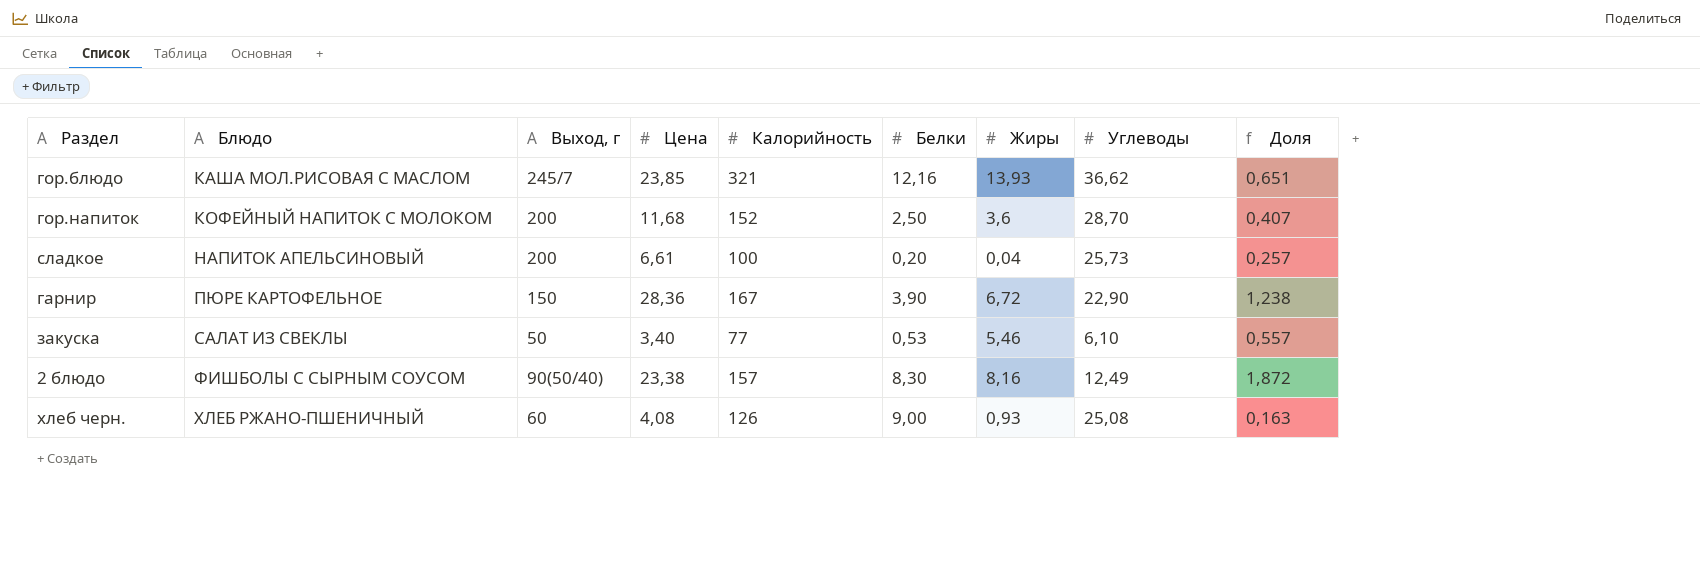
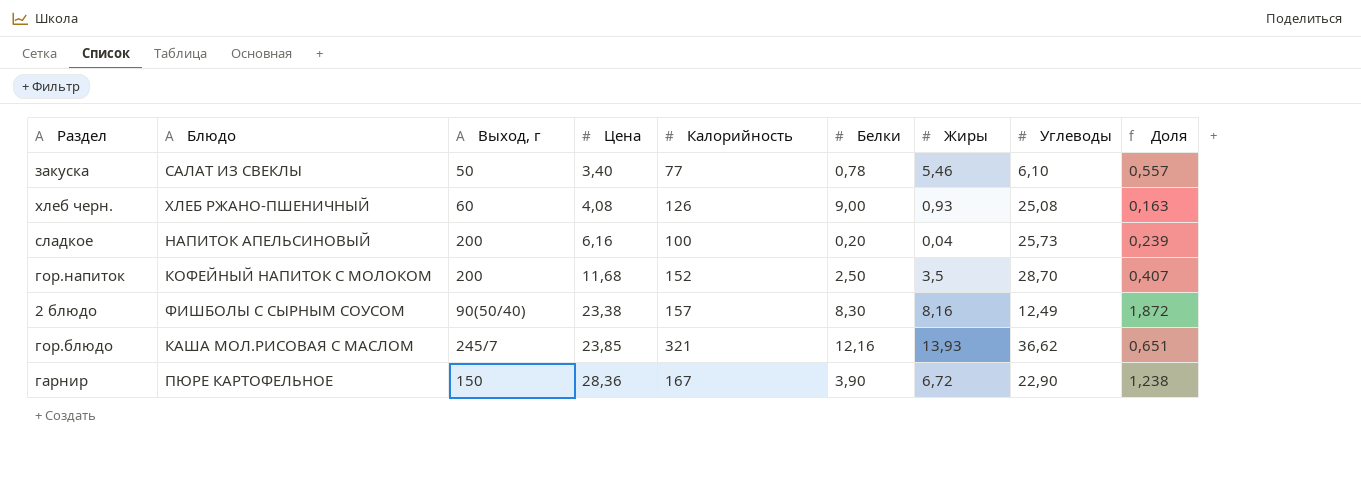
row order: Блюдо ascending -> Цена ascending
закуска | Белки: 0,53 -> 0,78
сладкое | Цена: 6,61 -> 6,16
сладкое | Доля: 0,257 -> 0,239
гор.напиток | Жиры: 3,6 -> 3,5

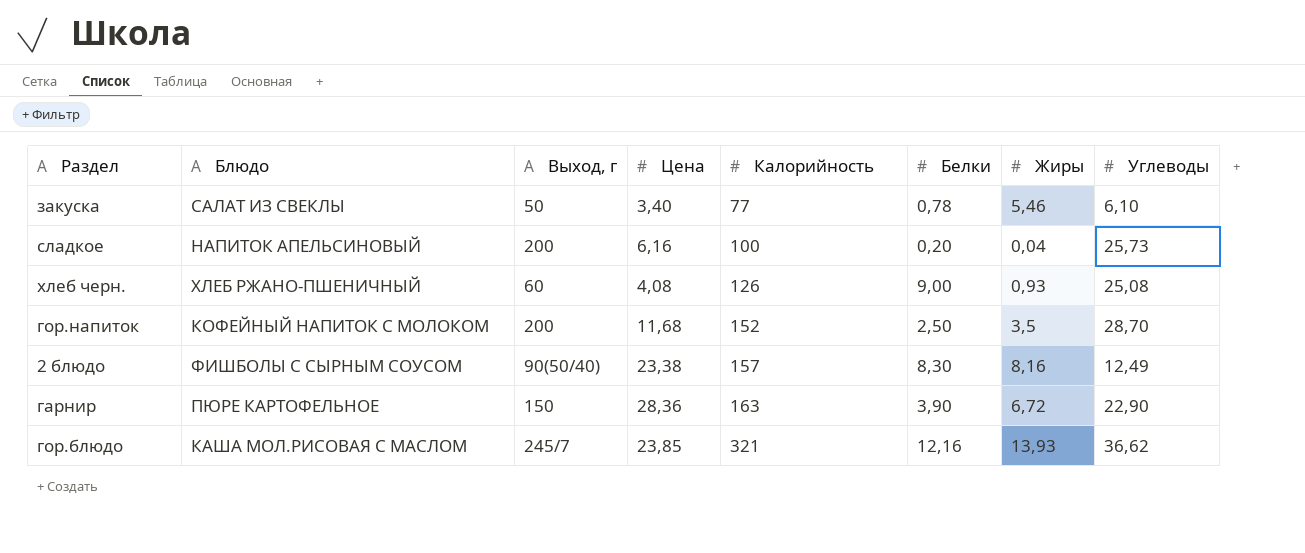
row order: Цена ascending -> Калорийность ascending
column Доля | formula: [Цена] / [Углеводы] -> none
гарнир | Калорийность: 167 -> 163

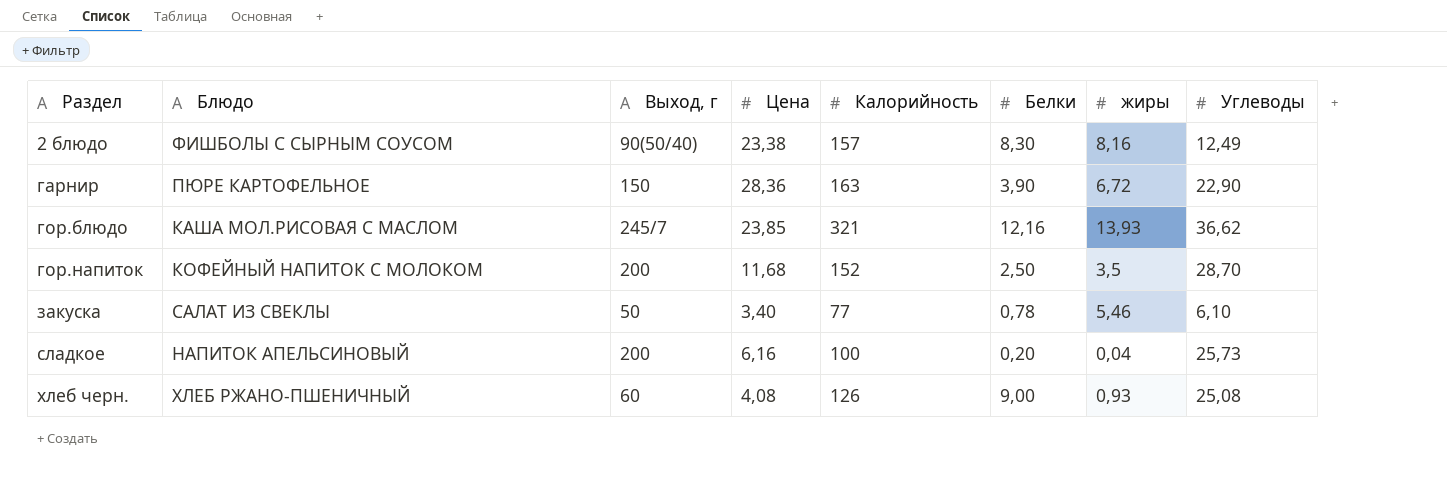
row order: Калорийность ascending -> Раздел ascending
column name: Жиры -> жиры

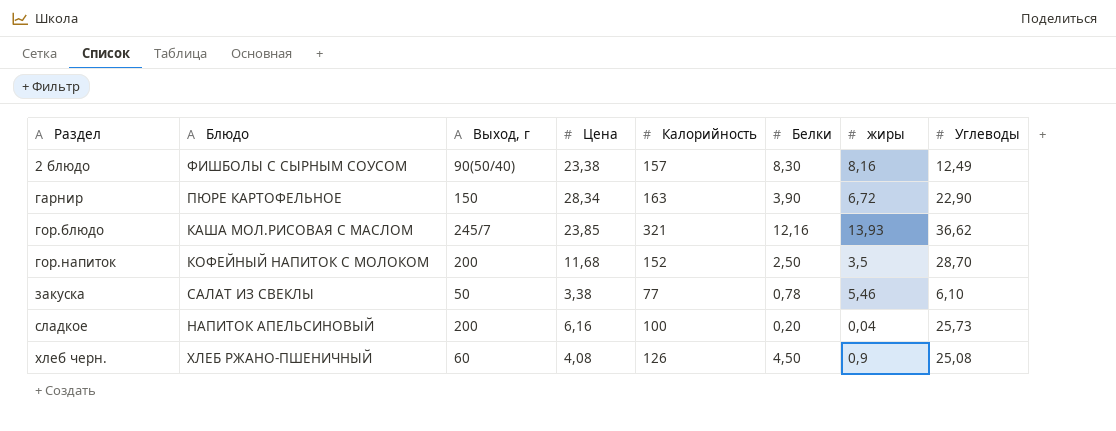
гарнир | Цена: 28,36 -> 28,34
закуска | Цена: 3,40 -> 3,38
хлеб черн. | Белки: 9,00 -> 4,50
хлеб черн. | жиры: 0,93 -> 0,9

